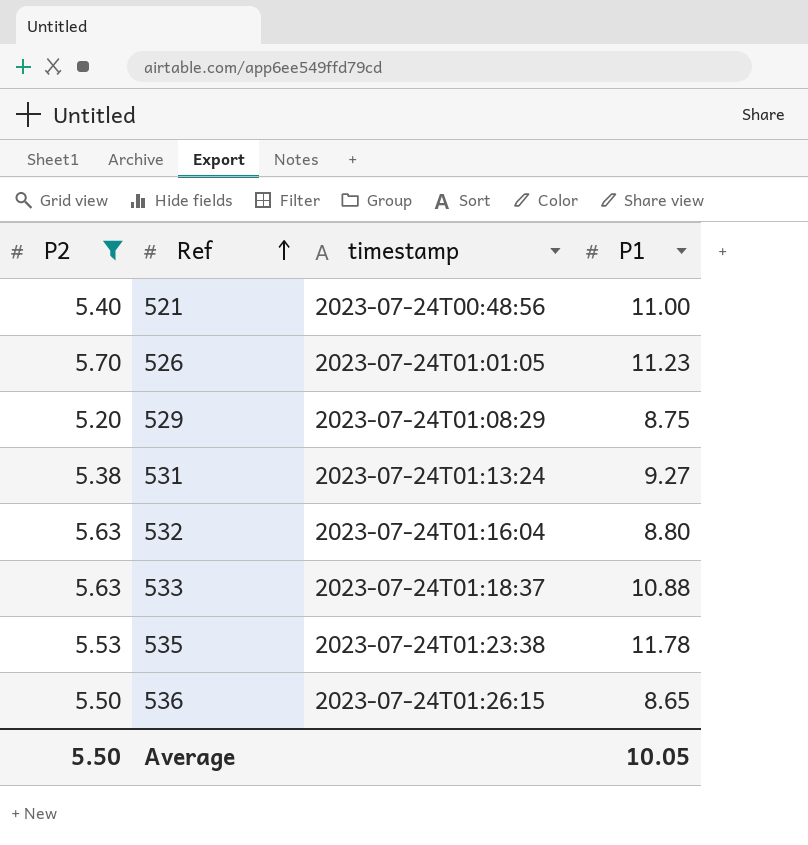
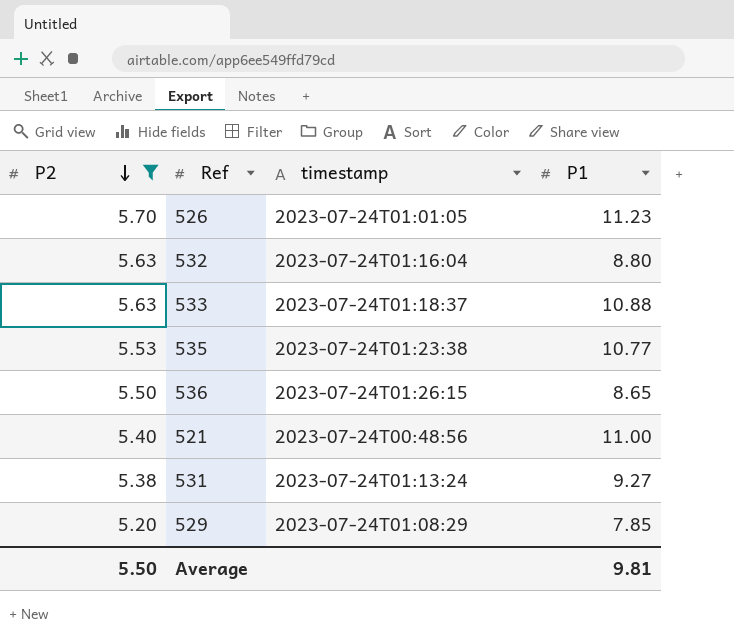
row order: Ref ascending -> P2 descending
535 | P1: 11.78 -> 10.77
529 | P1: 8.75 -> 7.85
Average | P1: 10.05 -> 9.81

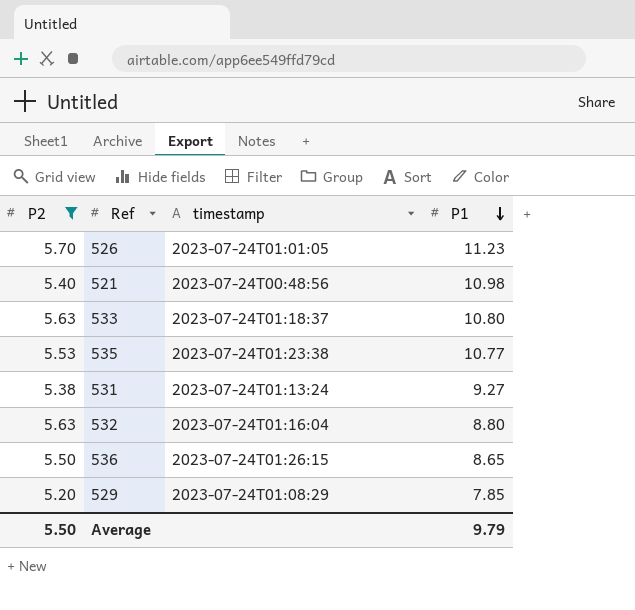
row order: P2 descending -> P1 descending
521 | P1: 11.00 -> 10.98
533 | P1: 10.88 -> 10.80
Average | P1: 9.81 -> 9.79

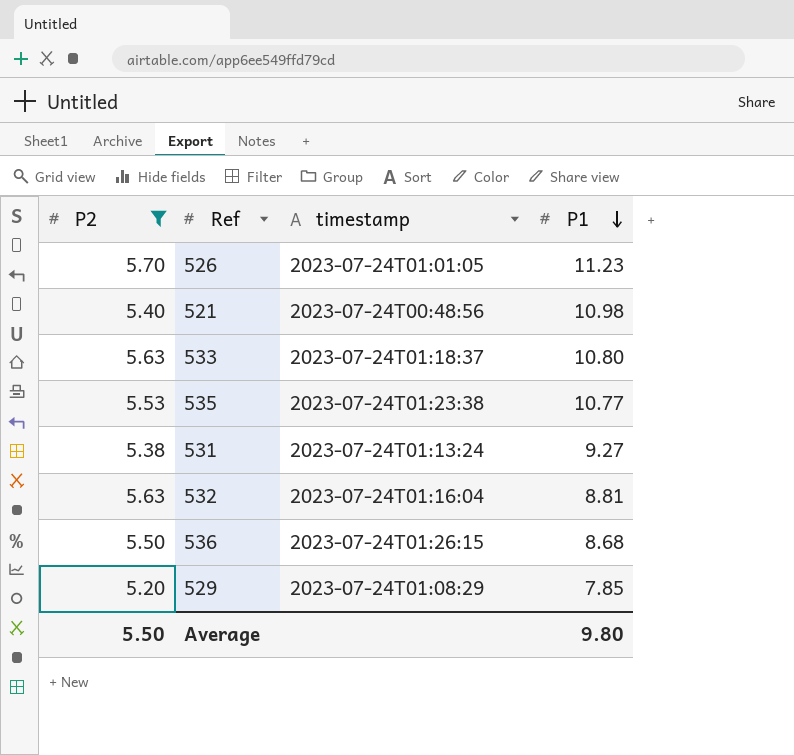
532 | P1: 8.80 -> 8.81
536 | P1: 8.65 -> 8.68
Average | P1: 9.79 -> 9.80

